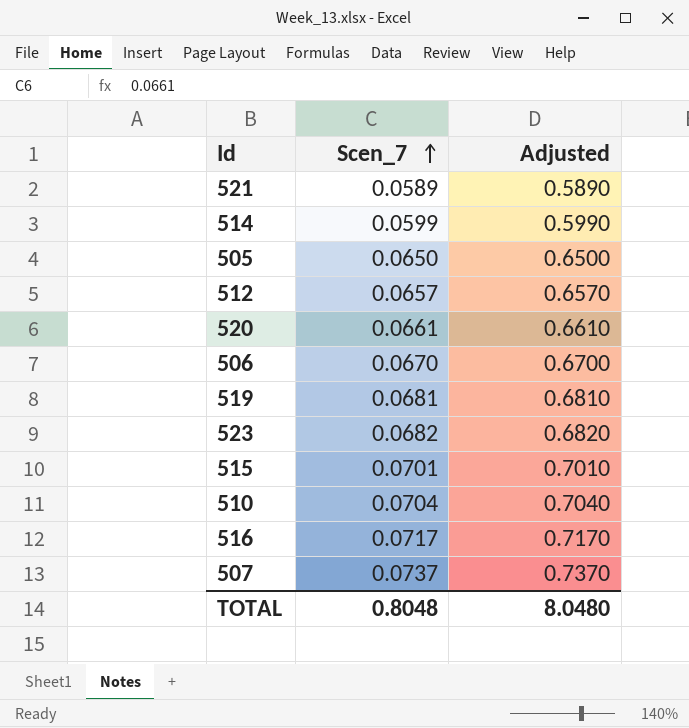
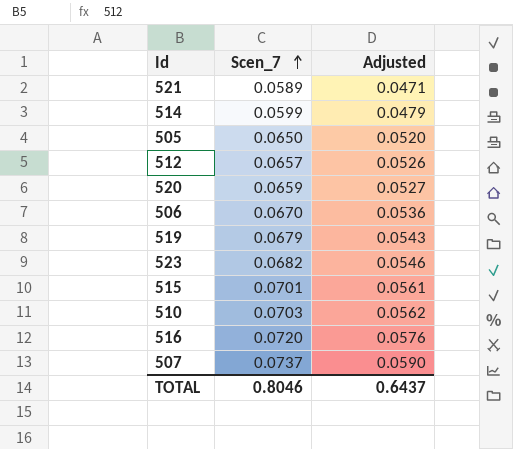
column Adjusted | formula: [Scen_7] * 10 -> [Scen_7] * 0.8
520 | Scen_7: 0.0661 -> 0.0659
519 | Scen_7: 0.0681 -> 0.0679
510 | Scen_7: 0.0704 -> 0.0703
516 | Scen_7: 0.0717 -> 0.0720
TOTAL | Scen_7: 0.8048 -> 0.8046
TOTAL | Adjusted: 8.0480 -> 0.6437

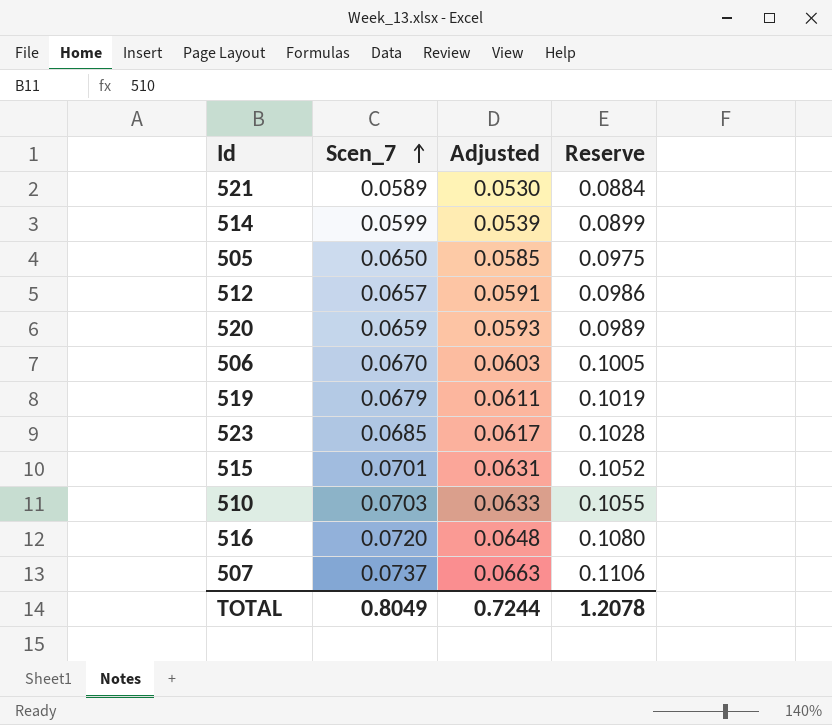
column Adjusted | formula: [Scen_7] * 0.8 -> [Scen_7] * 0.9
column Reserve | formula: none -> [Scen_7] * 1.5
523 | Scen_7: 0.0682 -> 0.0685
TOTAL | Scen_7: 0.8046 -> 0.8049
TOTAL | Adjusted: 0.6437 -> 0.7244

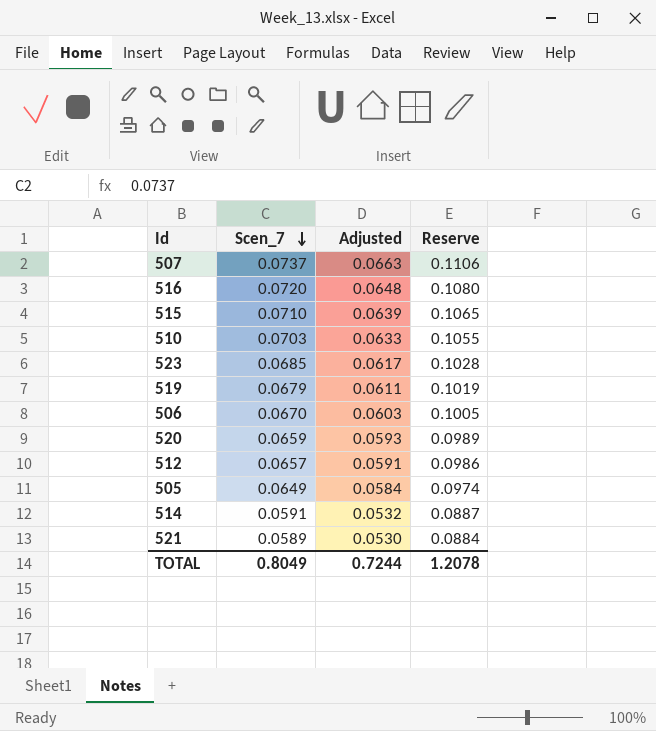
row order: Scen_7 ascending -> Scen_7 descending
515 | Scen_7: 0.0701 -> 0.0710
515 | Adjusted: 0.0631 -> 0.0639
515 | Reserve: 0.1052 -> 0.1065
505 | Scen_7: 0.0650 -> 0.0649
505 | Adjusted: 0.0585 -> 0.0584
505 | Reserve: 0.0975 -> 0.0974
514 | Scen_7: 0.0599 -> 0.0591
514 | Adjusted: 0.0539 -> 0.0532
514 | Reserve: 0.0899 -> 0.0887

